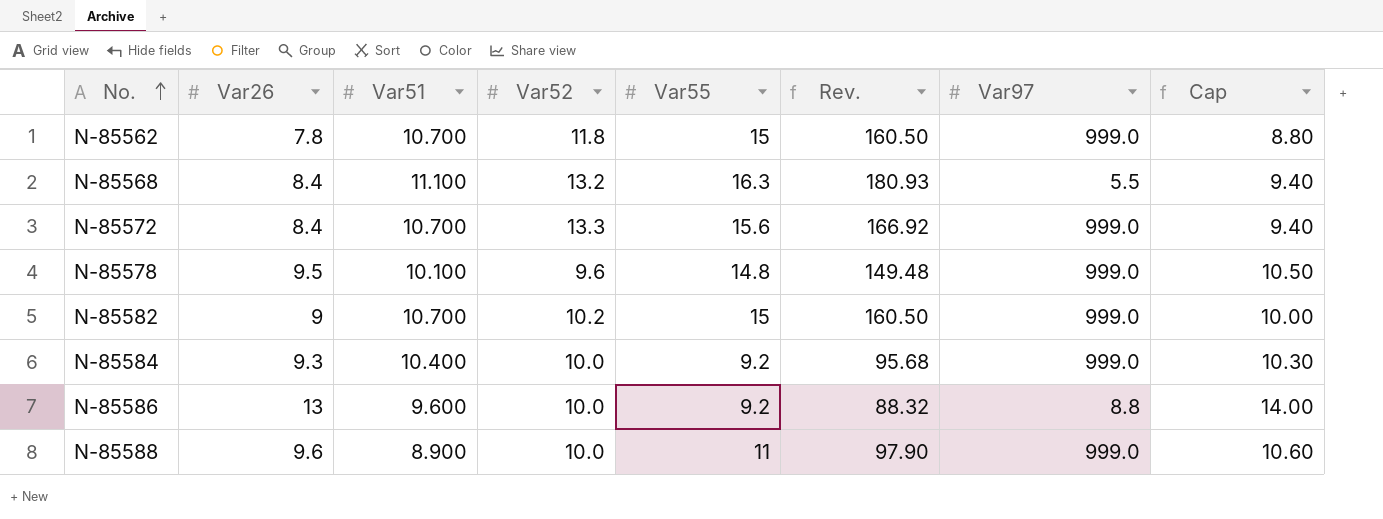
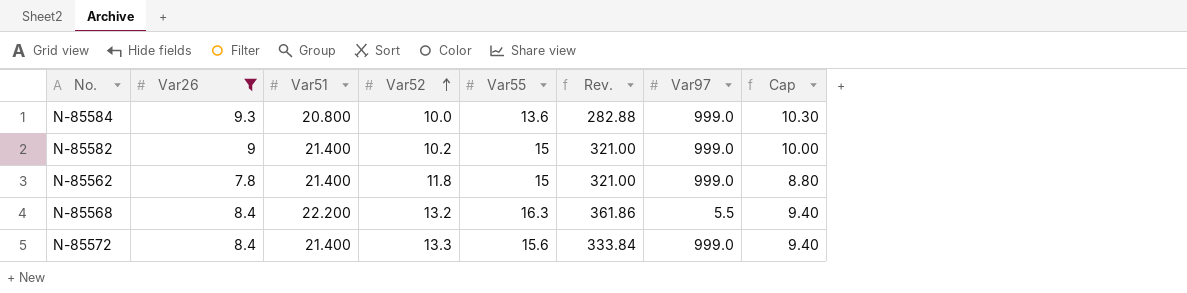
filter: none -> Var26 <= 9.3
row order: No. ascending -> Var52 ascending
N-85584 | Var51: 10.400 -> 20.800
N-85584 | Var55: 9.2 -> 13.6
N-85584 | Rev.: 95.68 -> 282.88
N-85582 | Var51: 10.700 -> 21.400
N-85582 | Rev.: 160.50 -> 321.00
N-85562 | Var51: 10.700 -> 21.400
N-85562 | Rev.: 160.50 -> 321.00
N-85568 | Var51: 11.100 -> 22.200
N-85568 | Rev.: 180.93 -> 361.86
N-85572 | Var51: 10.700 -> 21.400
N-85572 | Rev.: 166.92 -> 333.84

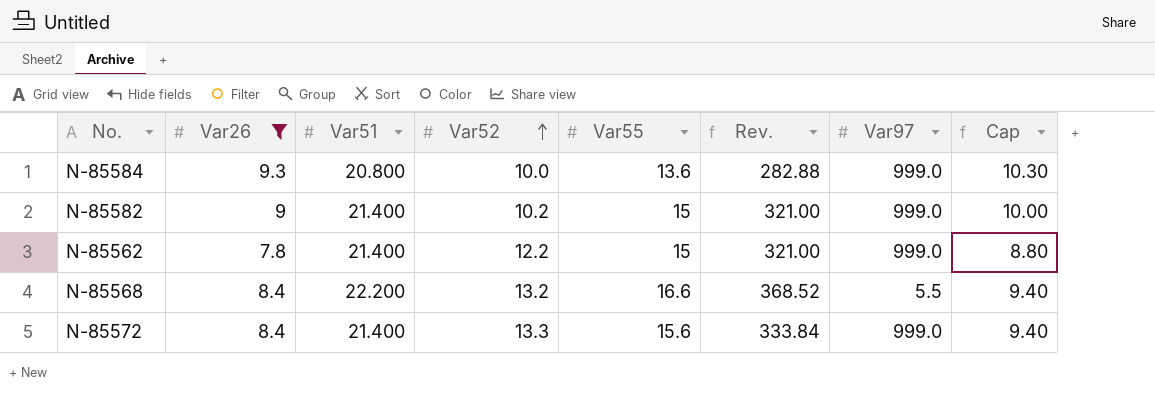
N-85562 | Var52: 11.8 -> 12.2
N-85568 | Var55: 16.3 -> 16.6
N-85568 | Rev.: 361.86 -> 368.52

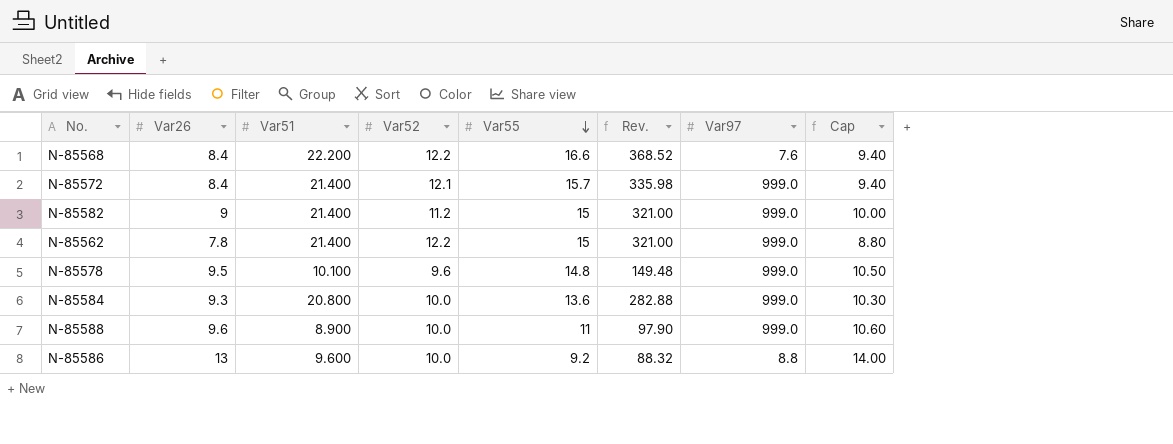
filter: Var26 <= 9.3 -> none
row order: Var52 ascending -> Var55 descending
N-85568 | Var52: 13.2 -> 12.2
N-85568 | Var97: 5.5 -> 7.6
N-85572 | Var52: 13.3 -> 12.1
N-85572 | Var55: 15.6 -> 15.7
N-85572 | Rev.: 333.84 -> 335.98
N-85582 | Var52: 10.2 -> 11.2

